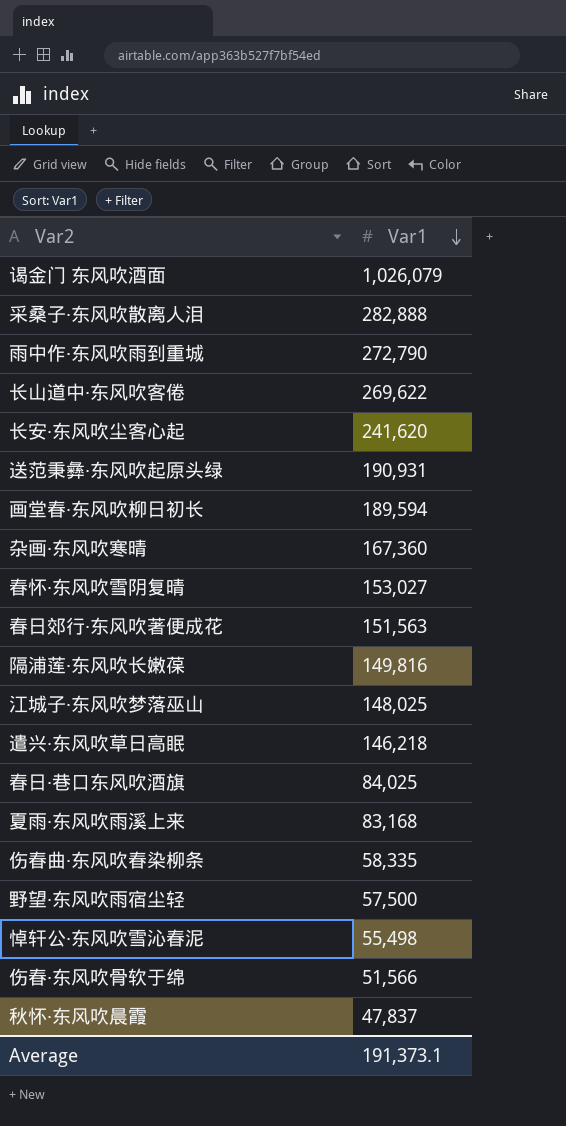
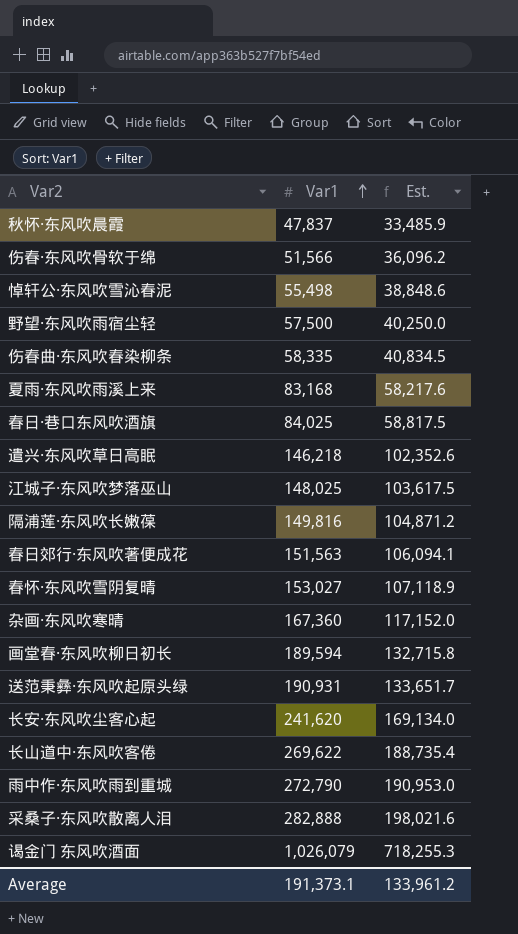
row order: Var1 descending -> Var1 ascending
column Est. | formula: none -> [Var1] * 0.7

